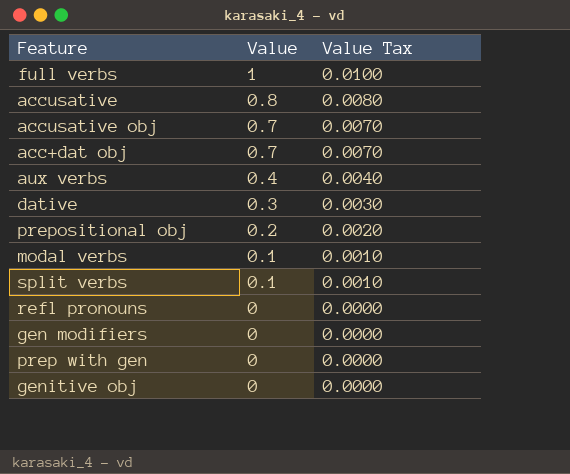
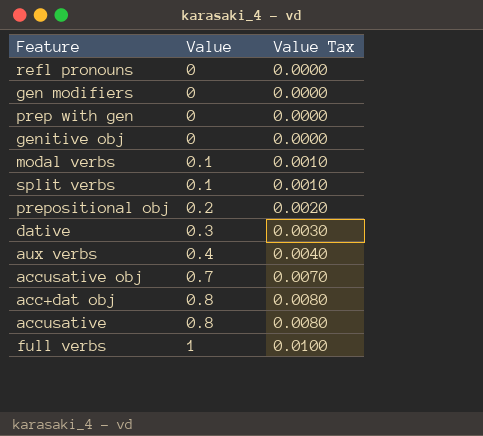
row order: Value descending -> Value ascending
acc+dat obj | Value: 0.7 -> 0.8
acc+dat obj | Value Tax: 0.0070 -> 0.0080

